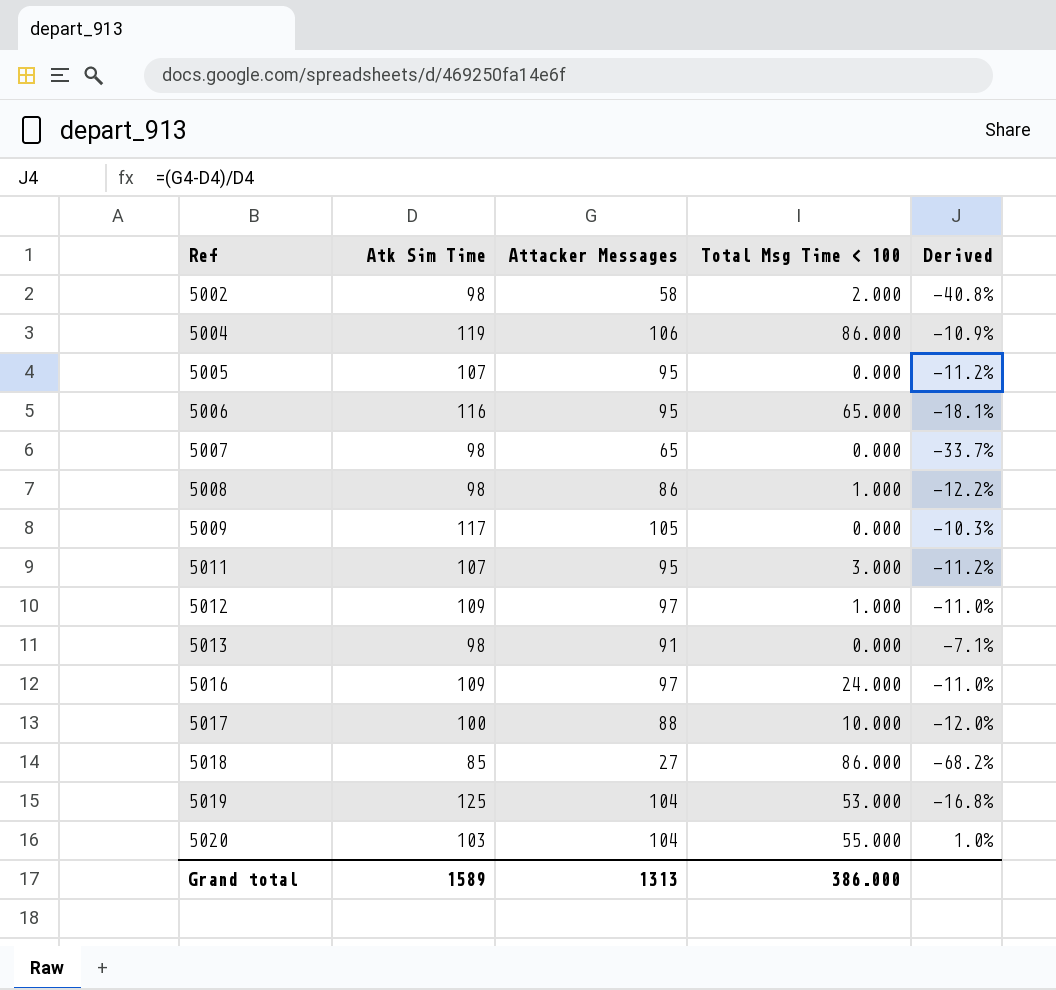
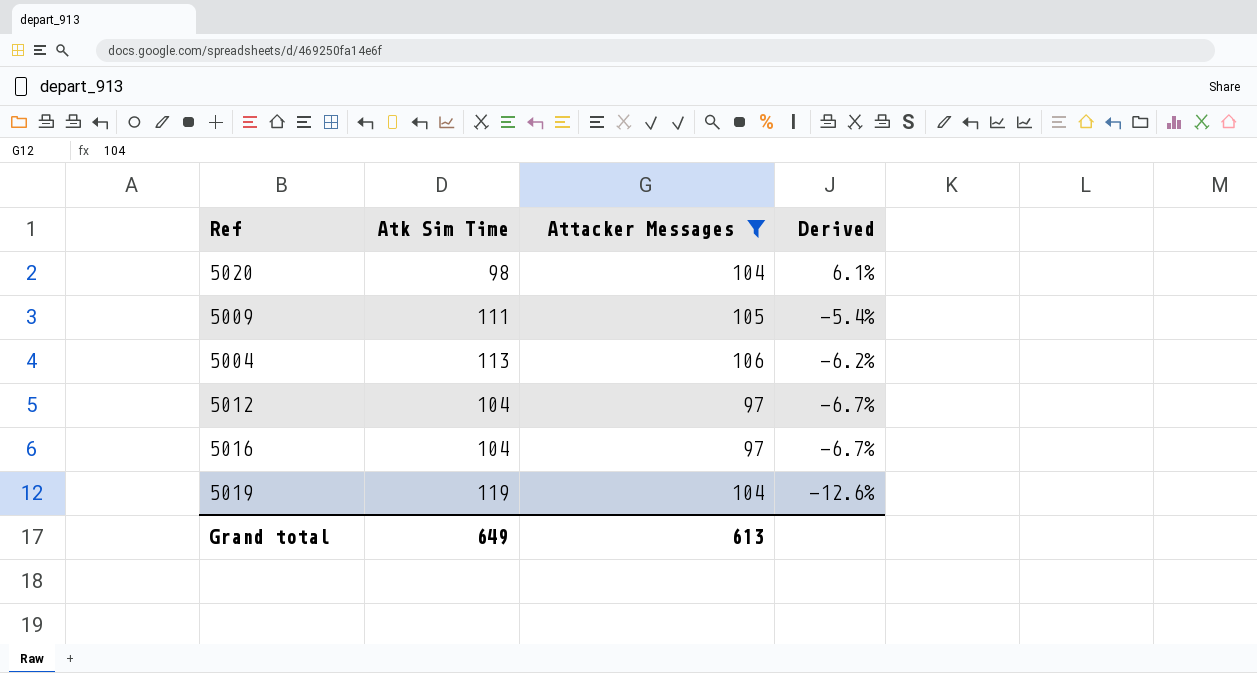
filter: none -> Attacker Messages >= 97
row order: Ref ascending -> Derived descending
column Total Msg Time < 100 | position: 4 -> none
5020 | Atk Sim Time: 103 -> 98
5020 | Derived: 1.0% -> 6.1%
5009 | Atk Sim Time: 117 -> 111
5009 | Derived: -10.3% -> -5.4%
5004 | Atk Sim Time: 119 -> 113
5004 | Derived: -10.9% -> -6.2%
5012 | Atk Sim Time: 109 -> 104
5012 | Derived: -11.0% -> -6.7%
5016 | Atk Sim Time: 109 -> 104
5016 | Derived: -11.0% -> -6.7%
5019 | Atk Sim Time: 125 -> 119
5019 | Derived: -16.8% -> -12.6%
Grand total | Atk Sim Time: 1589 -> 649
Grand total | Attacker Messages: 1313 -> 613

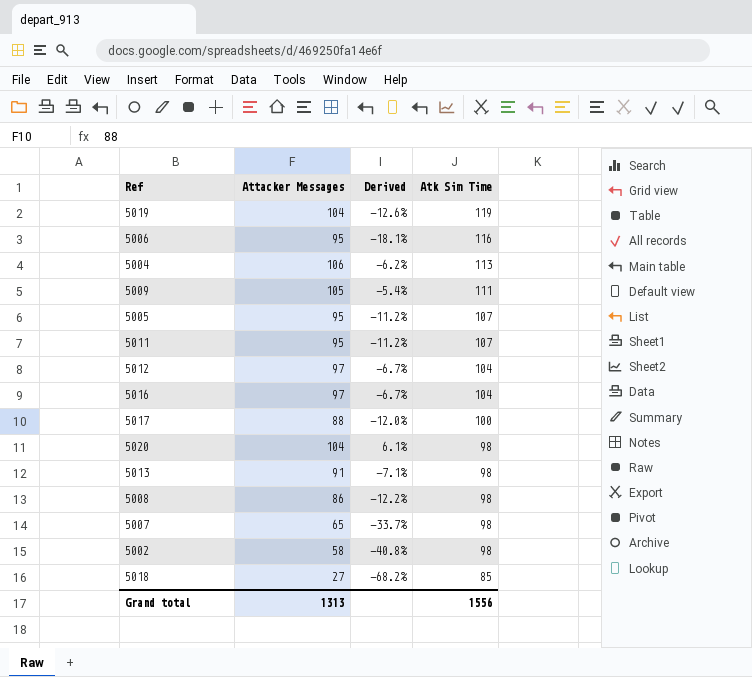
filter: Attacker Messages >= 97 -> none
row order: Derived descending -> Atk Sim Time descending
column Atk Sim Time | position: 2 -> 4
Grand total | Attacker Messages: 613 -> 1313
Grand total | Atk Sim Time: 649 -> 1556

